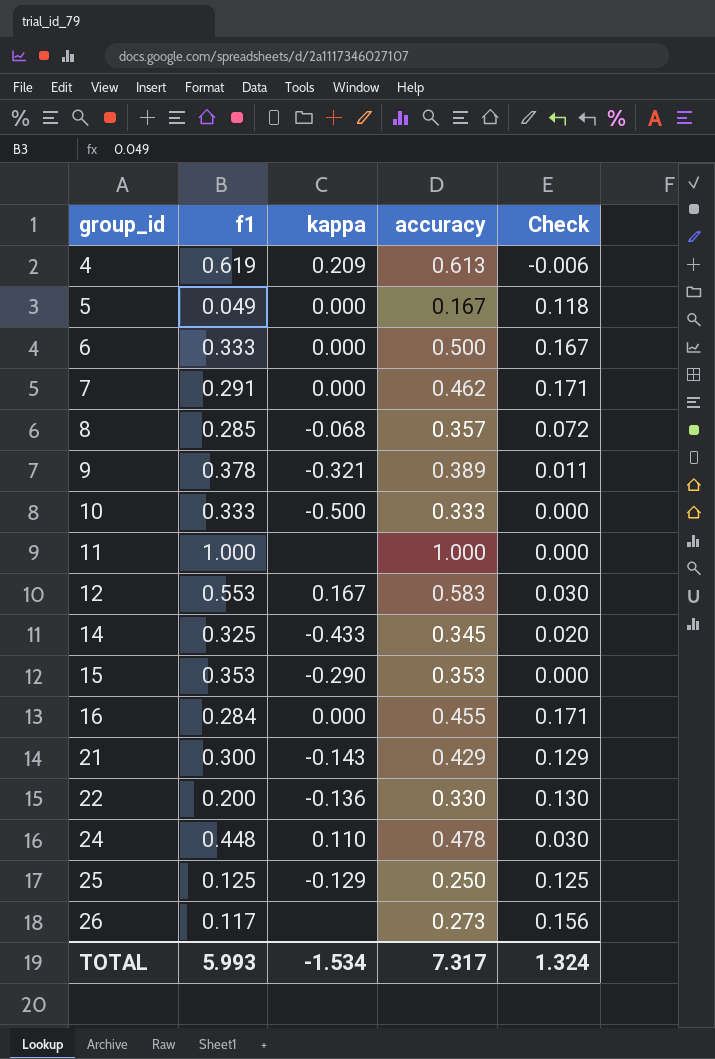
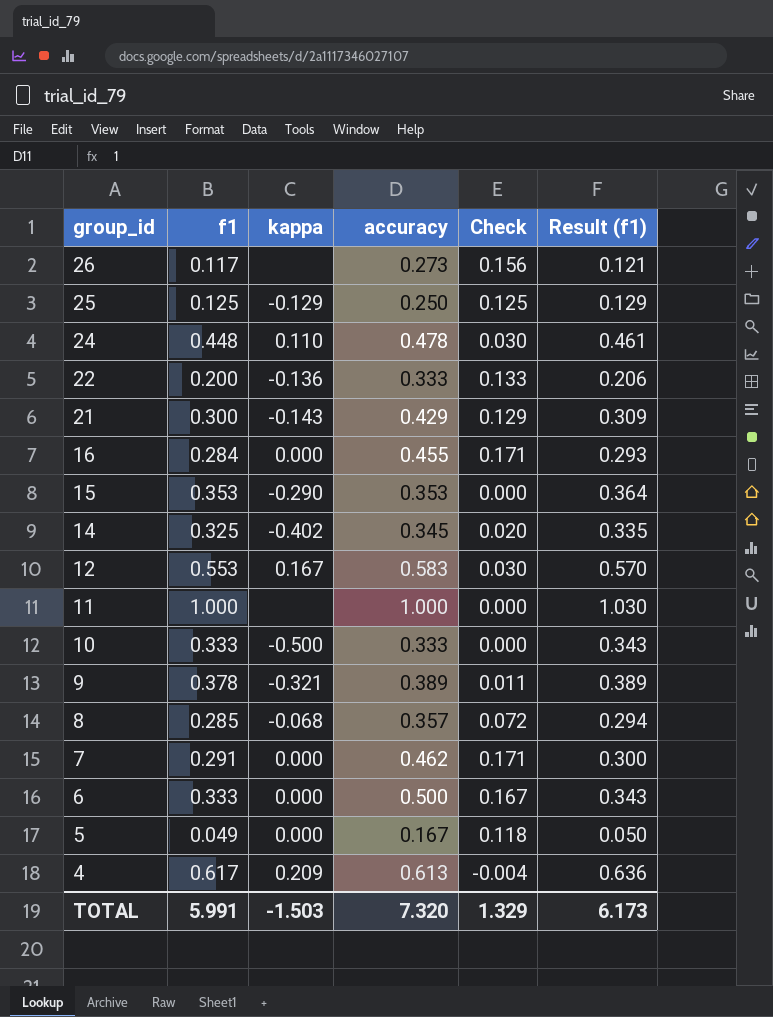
row order: group_id ascending -> group_id descending
column Result (f1) | formula: none -> [f1] * 1.03
22 | accuracy: 0.330 -> 0.333
22 | Check: 0.130 -> 0.133
14 | kappa: -0.433 -> -0.402
4 | f1: 0.619 -> 0.617
4 | Check: -0.006 -> -0.004
TOTAL | f1: 5.993 -> 5.991
TOTAL | kappa: -1.534 -> -1.503
TOTAL | accuracy: 7.317 -> 7.320
TOTAL | Check: 1.324 -> 1.329

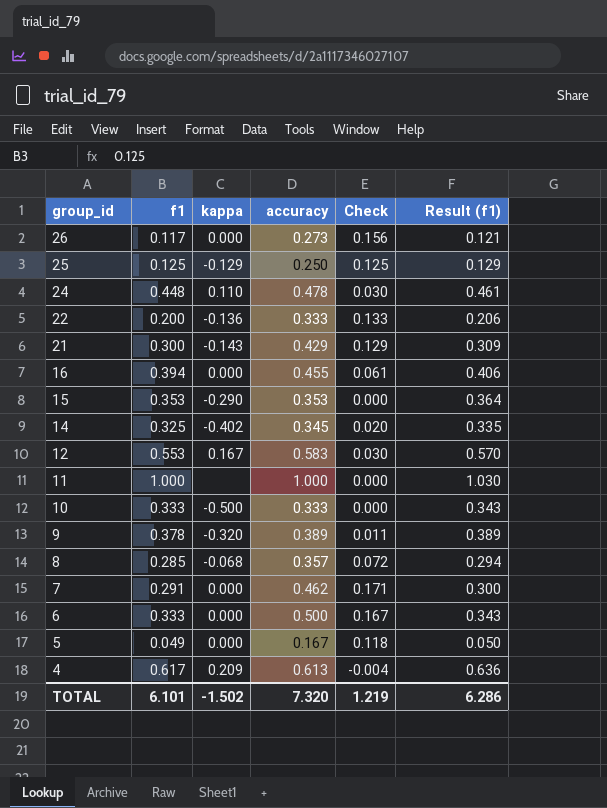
26 | kappa: none -> 0.000
16 | f1: 0.284 -> 0.394
16 | Check: 0.171 -> 0.061
16 | Result (f1): 0.293 -> 0.406
9 | kappa: -0.321 -> -0.320
TOTAL | f1: 5.991 -> 6.101
TOTAL | kappa: -1.503 -> -1.502
TOTAL | Check: 1.329 -> 1.219
TOTAL | Result (f1): 6.173 -> 6.286

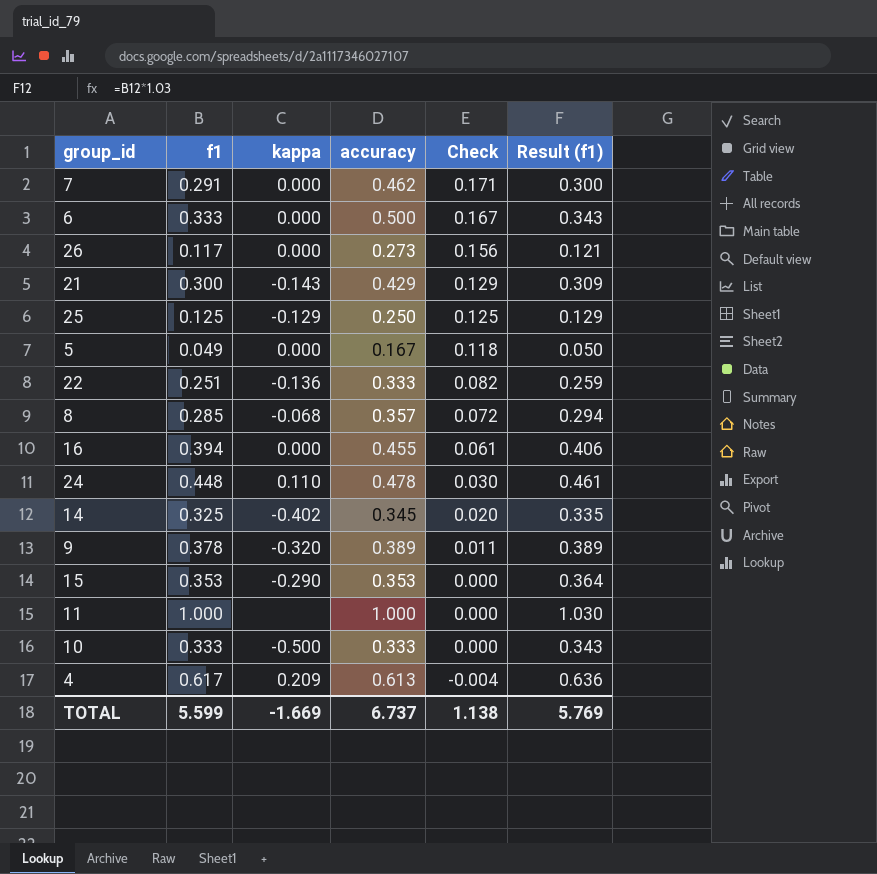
row order: group_id descending -> Check descending
row 12: 0.553 | 0.167 | 0.583 | 0.030 | 0.570 -> none
22 | f1: 0.200 -> 0.251
22 | Check: 0.133 -> 0.082
22 | Result (f1): 0.206 -> 0.259
TOTAL | f1: 6.101 -> 5.599
TOTAL | kappa: -1.502 -> -1.669
TOTAL | accuracy: 7.320 -> 6.737
TOTAL | Check: 1.219 -> 1.138
TOTAL | Result (f1): 6.286 -> 5.769

